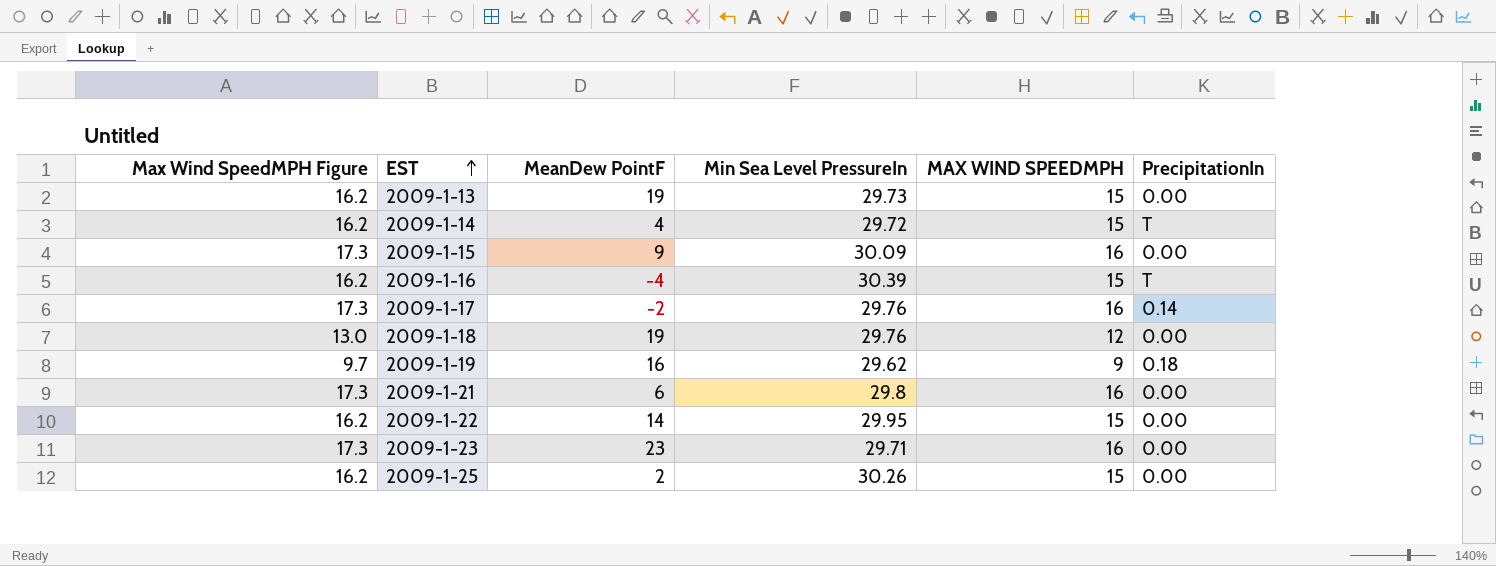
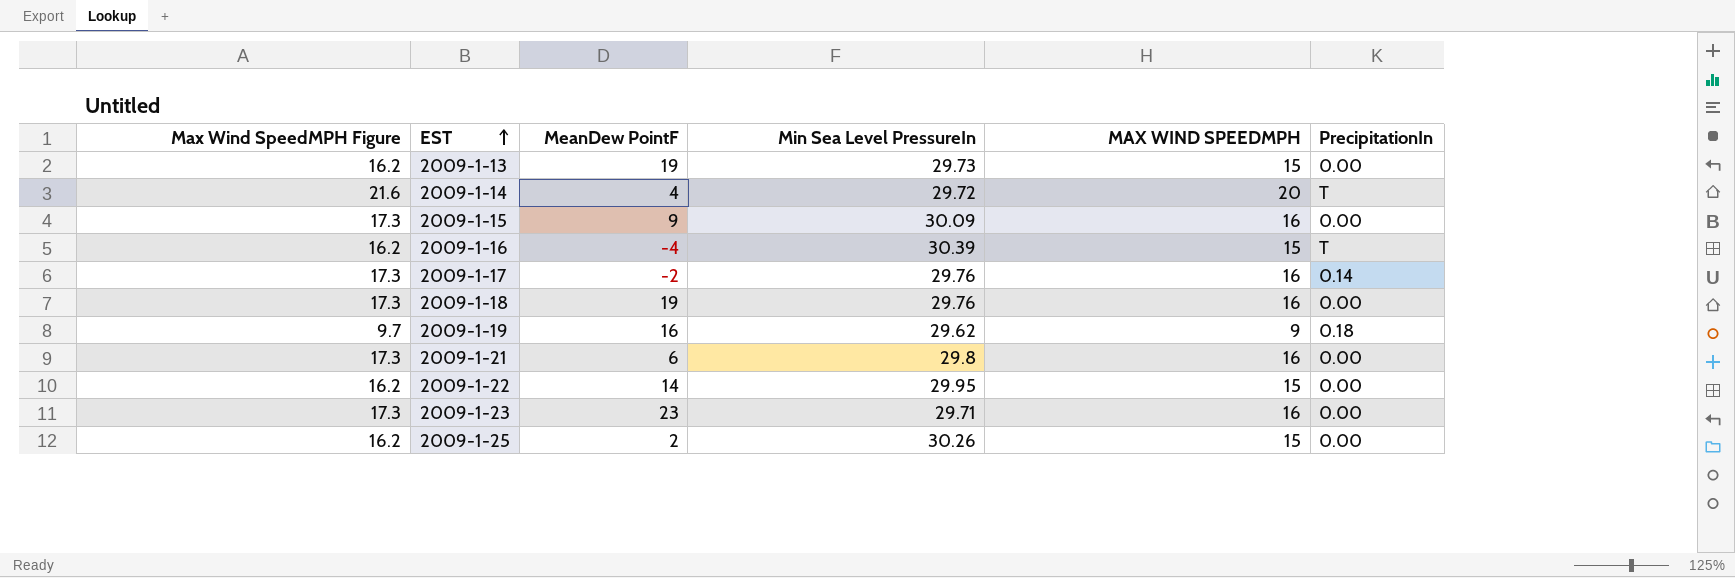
2009-1-14 | Max Wind SpeedMPH Figure: 16.2 -> 21.6
2009-1-14 | MAX WIND SPEEDMPH: 15 -> 20
2009-1-18 | Max Wind SpeedMPH Figure: 13.0 -> 17.3
2009-1-18 | MAX WIND SPEEDMPH: 12 -> 16

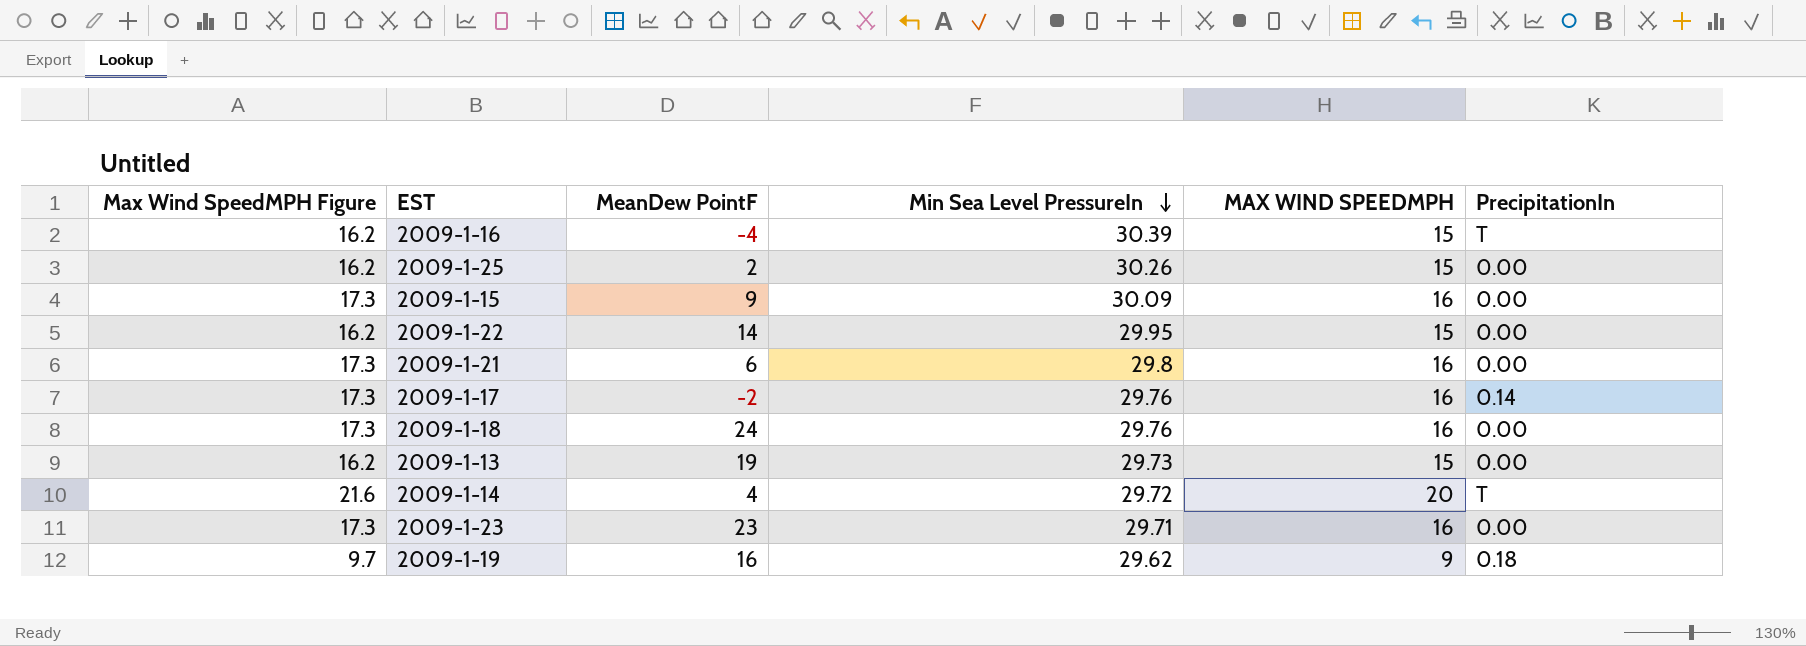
row order: EST ascending -> Min Sea Level PressureIn descending
2009-1-18 | MeanDew PointF: 19 -> 24

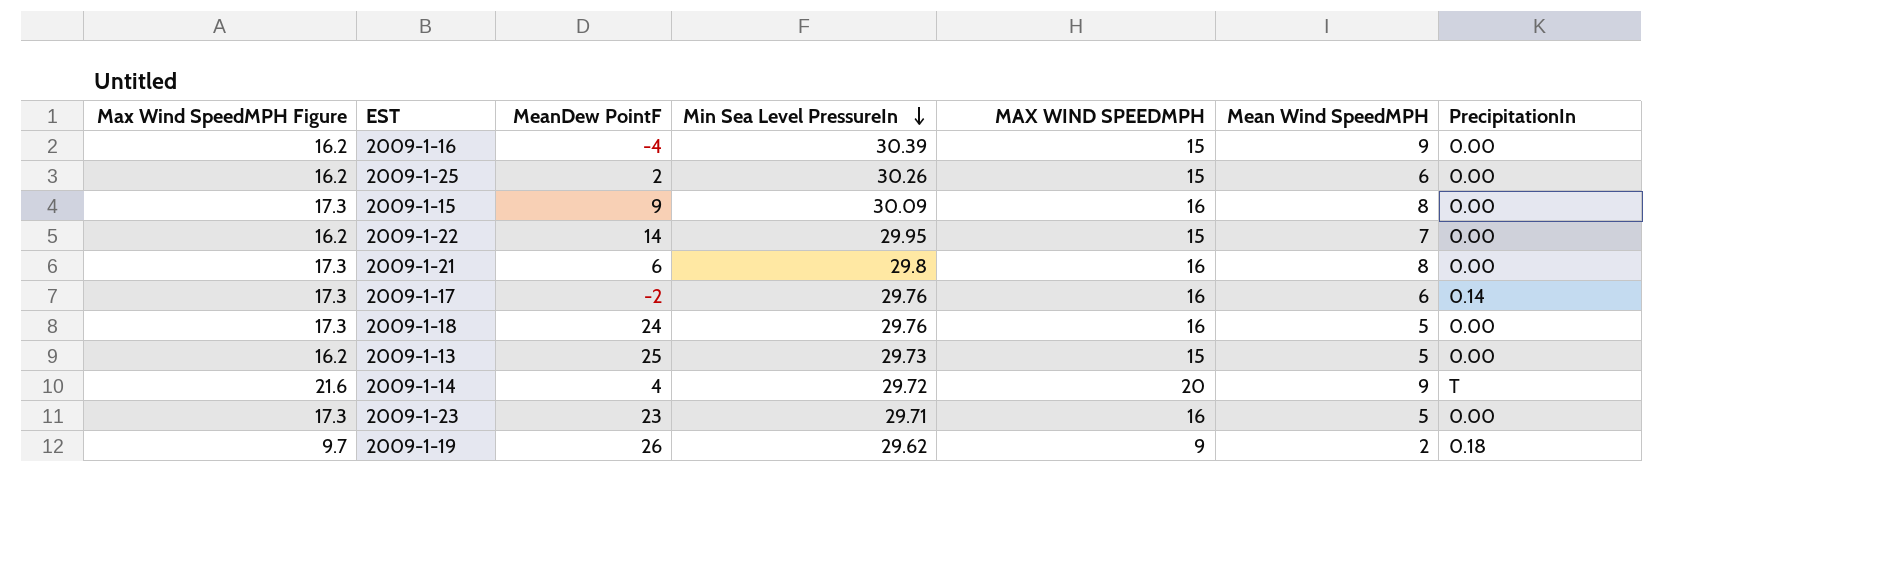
column Mean Wind SpeedMPH | position: none -> 6
2009-1-16 | PrecipitationIn: T -> 0.00
2009-1-13 | MeanDew PointF: 19 -> 25
2009-1-19 | MeanDew PointF: 16 -> 26

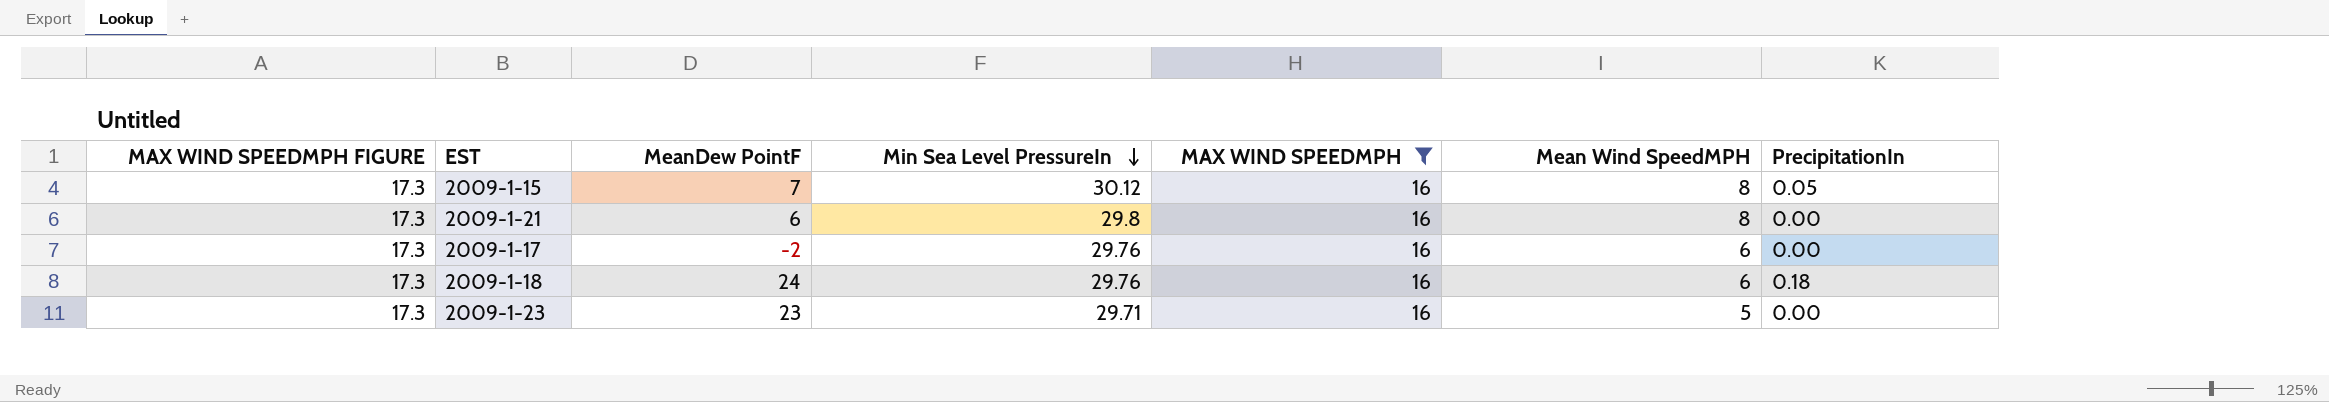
filter: none -> MAX WIND SPEEDMPH = 16
column name: Max Wind SpeedMPH Figure -> MAX WIND SPEEDMPH FIGURE
2009-1-15 | MeanDew PointF: 9 -> 7
2009-1-15 | Min Sea Level PressureIn: 30.09 -> 30.12
2009-1-15 | PrecipitationIn: 0.00 -> 0.05
2009-1-17 | PrecipitationIn: 0.14 -> 0.00
2009-1-18 | Mean Wind SpeedMPH: 5 -> 6
2009-1-18 | PrecipitationIn: 0.00 -> 0.18

